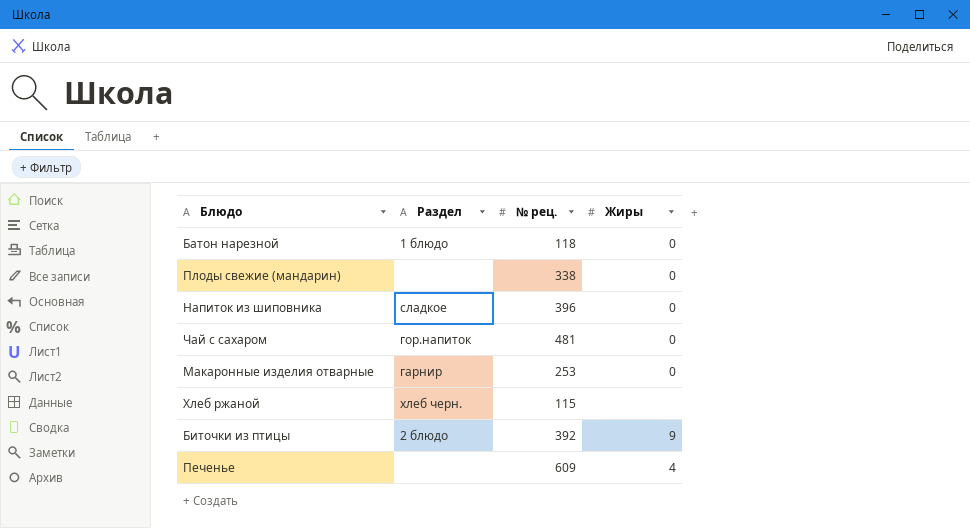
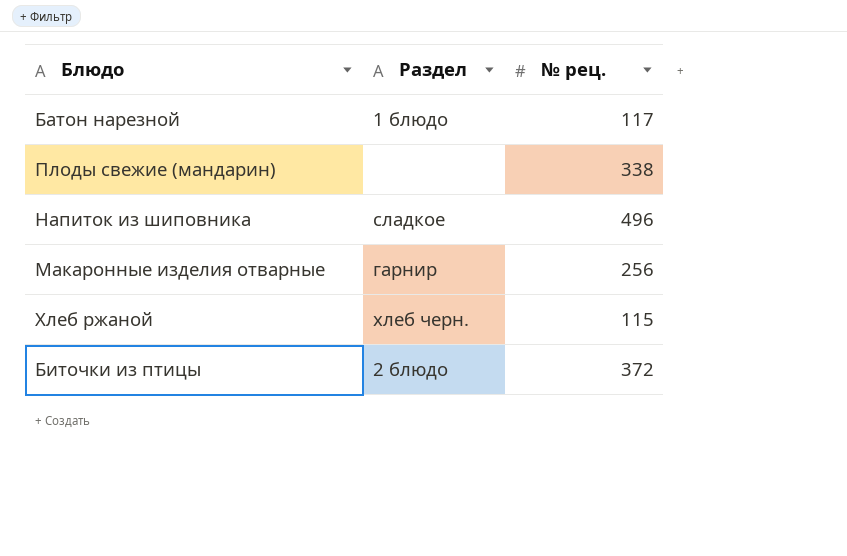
column Жиры | position: 4 -> none
row Чай с сахаром: гор.напиток | 481 | 0 -> none
row Печенье: none | 609 | 4 -> none
Батон нарезной | № рец.: 118 -> 117
Напиток из шиповника | № рец.: 396 -> 496
Макаронные изделия отварные | № рец.: 253 -> 256
Биточки из птицы | № рец.: 392 -> 372

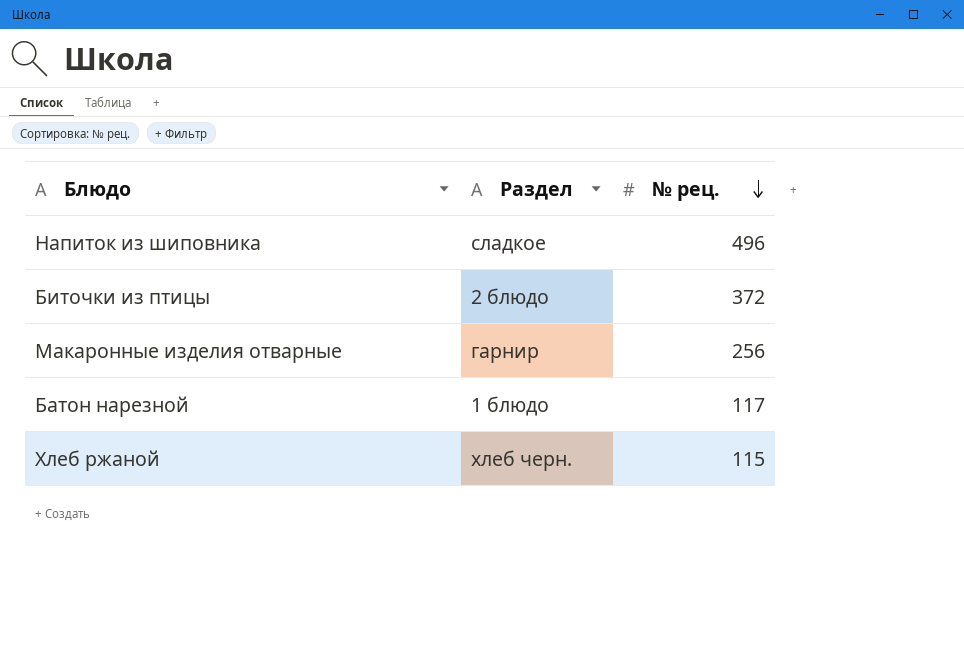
row order: none -> № рец. descending
row Плоды свежие (мандарин): none | 338 -> none

